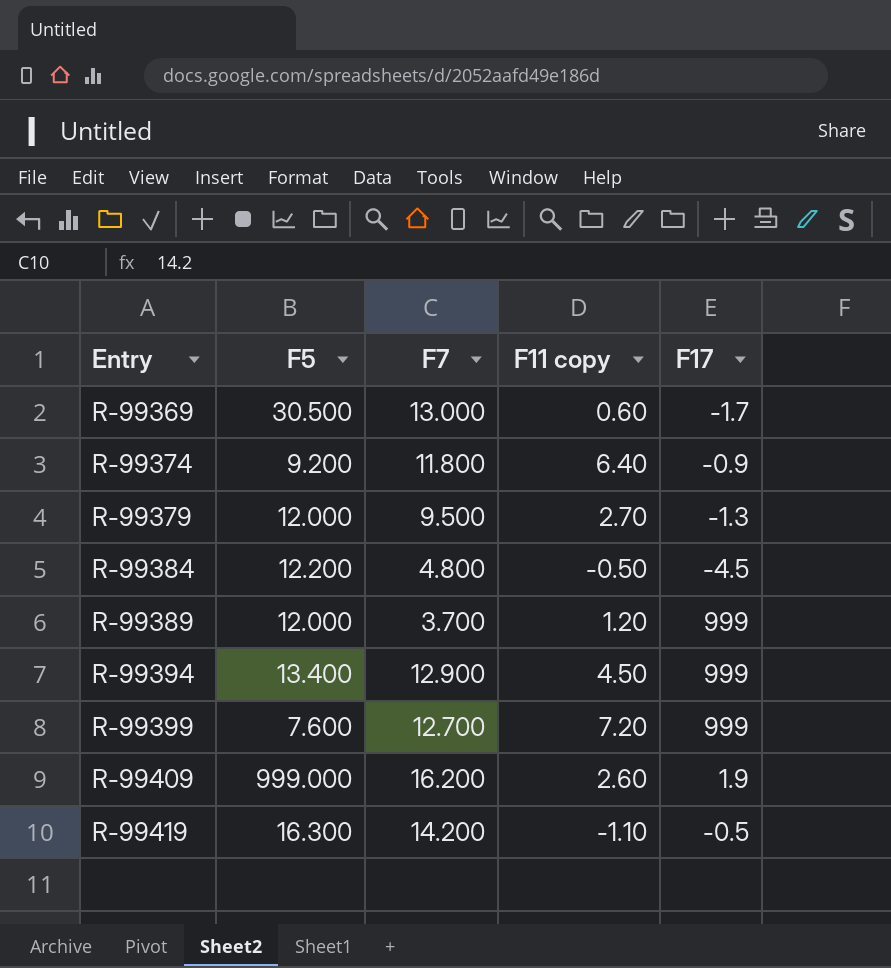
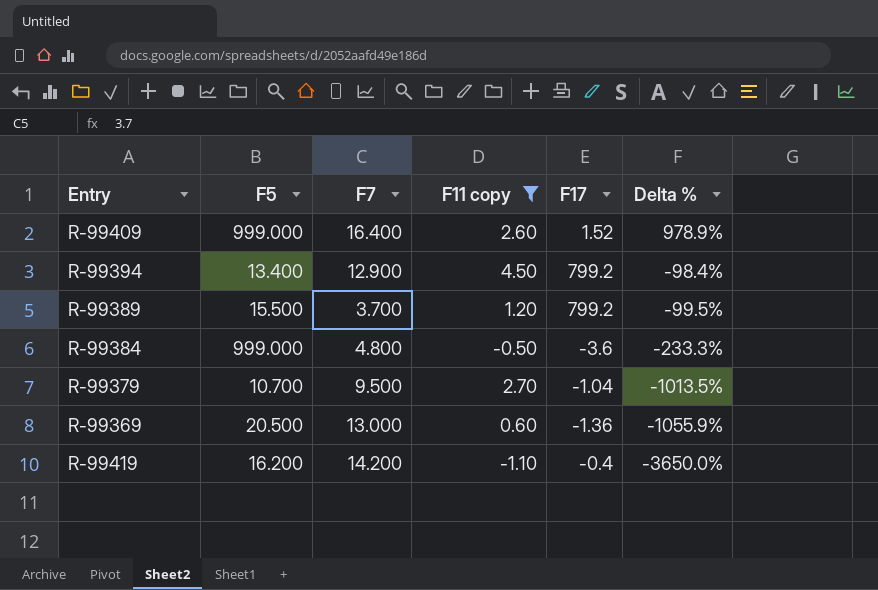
filter: none -> F11 copy <= 4.50
row order: Entry ascending -> Delta % descending
column Delta % | formula: none -> ([F7] - [F17]) / [F17]
R-99409 | F7: 16.200 -> 16.400
R-99409 | F17: 1.9 -> 1.52
R-99394 | F17: 999 -> 799.2
R-99389 | F5: 12.000 -> 15.500
R-99389 | F17: 999 -> 799.2
R-99384 | F5: 12.200 -> 999.000
R-99384 | F17: -4.5 -> -3.6
R-99379 | F5: 12.000 -> 10.700
R-99379 | F17: -1.3 -> -1.04
R-99369 | F5: 30.500 -> 20.500
R-99369 | F17: -1.7 -> -1.36
R-99419 | F5: 16.300 -> 16.200
R-99419 | F17: -0.5 -> -0.4

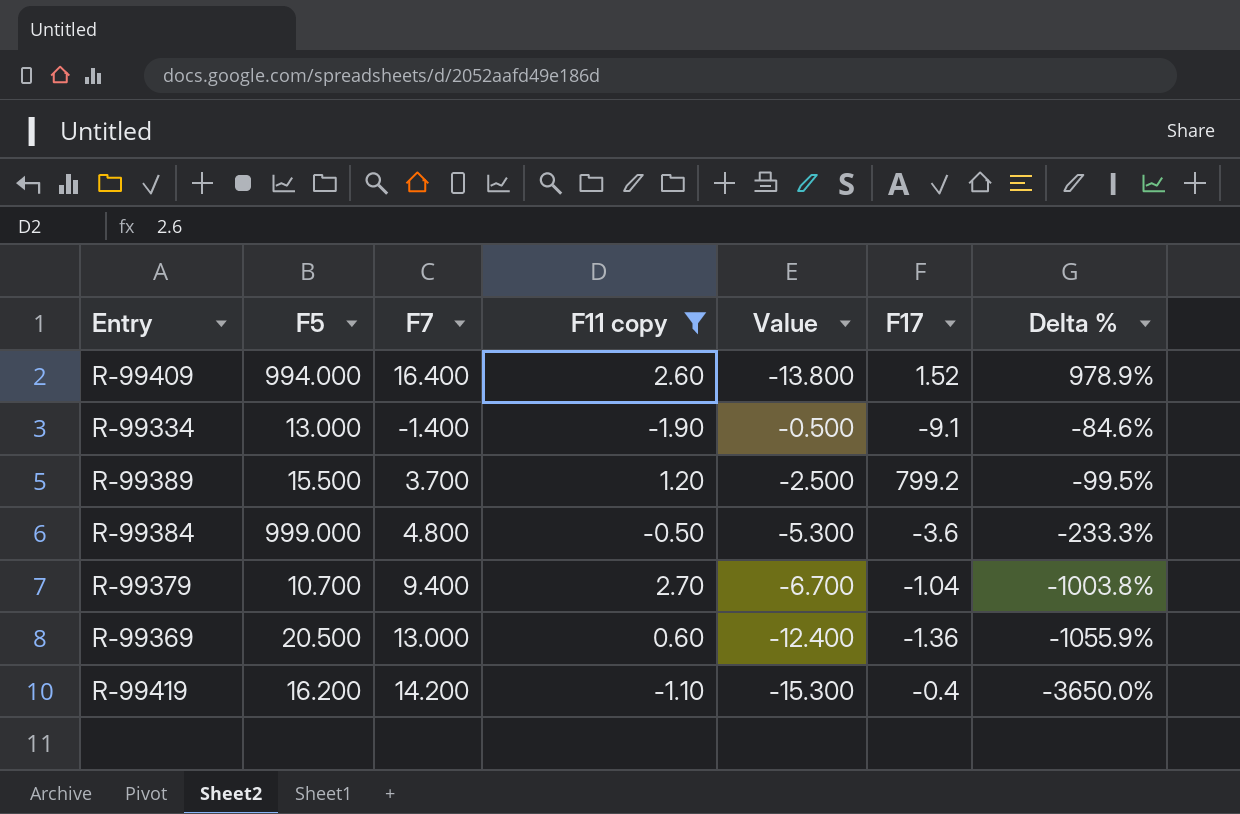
column Value | formula: none -> [F11 copy] - [F7]
row R-99394: 13.400 | 12.900 | 4.50 | 799.2 | -98.4% -> none
R-99409 | F5: 999.000 -> 994.000
row R-99334: none -> 13.000 | -1.400 | -1.90 | -0.500 | -9.1 | -84.6%
R-99379 | F7: 9.500 -> 9.400
R-99379 | Delta %: -1013.5% -> -1003.8%

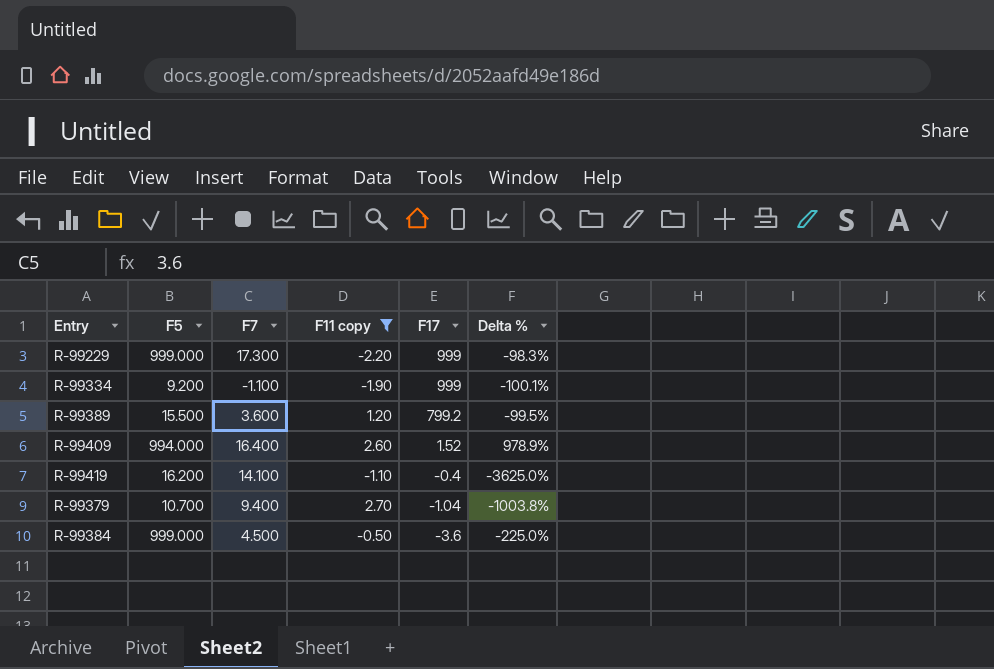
row order: Delta % descending -> F17 descending
column Value | formula: [F11 copy] - [F7] -> none
row R-99369: 20.500 | 13.000 | 0.60 | -12.400 | -1.36 | -1055.9% -> none
row R-99229: none -> 999.000 | 17.300 | -2.20 | 999 | -98.3%
R-99334 | F5: 13.000 -> 9.200
R-99334 | F7: -1.400 -> -1.100
R-99334 | F17: -9.1 -> 999
R-99334 | Delta %: -84.6% -> -100.1%
R-99389 | F7: 3.700 -> 3.600
R-99419 | F7: 14.200 -> 14.100
R-99419 | Delta %: -3650.0% -> -3625.0%
R-99384 | F7: 4.800 -> 4.500
R-99384 | Delta %: -233.3% -> -225.0%

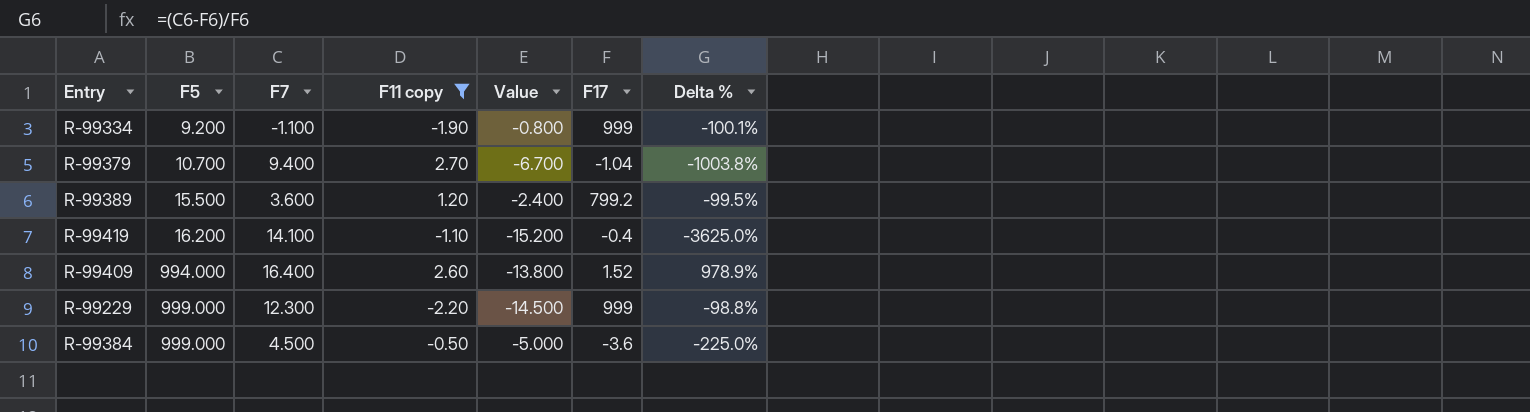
row order: F17 descending -> F5 ascending
column Value | formula: none -> [F11 copy] - [F7]
R-99229 | F7: 17.300 -> 12.300
R-99229 | Delta %: -98.3% -> -98.8%

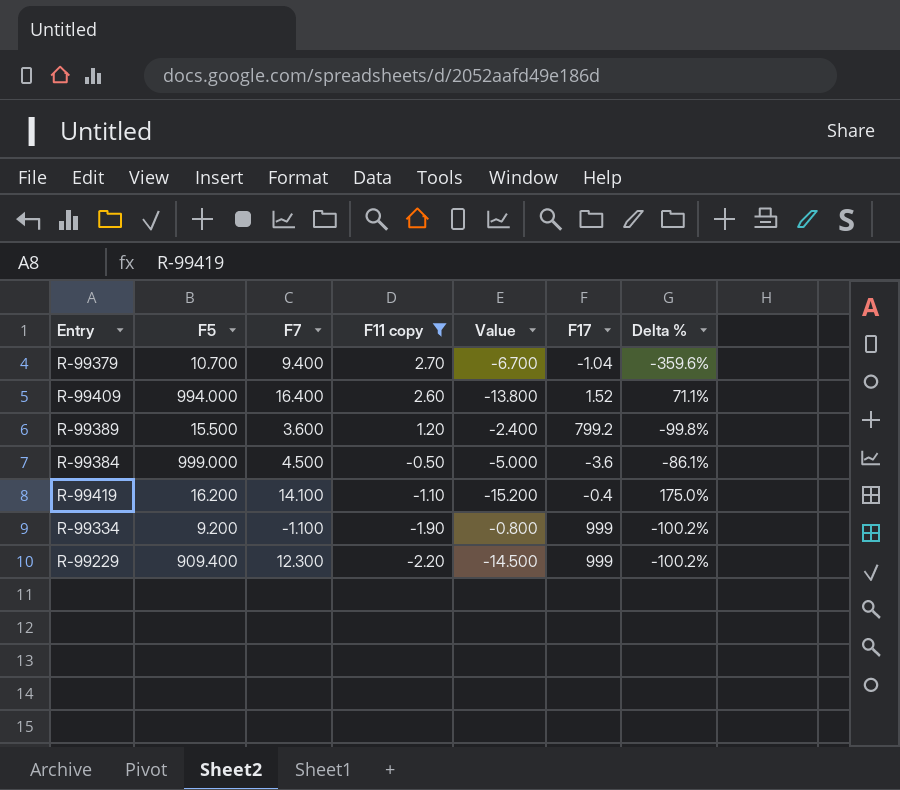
row order: F5 ascending -> F11 copy descending
column Delta % | formula: ([F7] - [F17]) / [F17] -> ([F11 copy] - [F17]) / [F17]
R-99229 | F5: 999.000 -> 909.400

